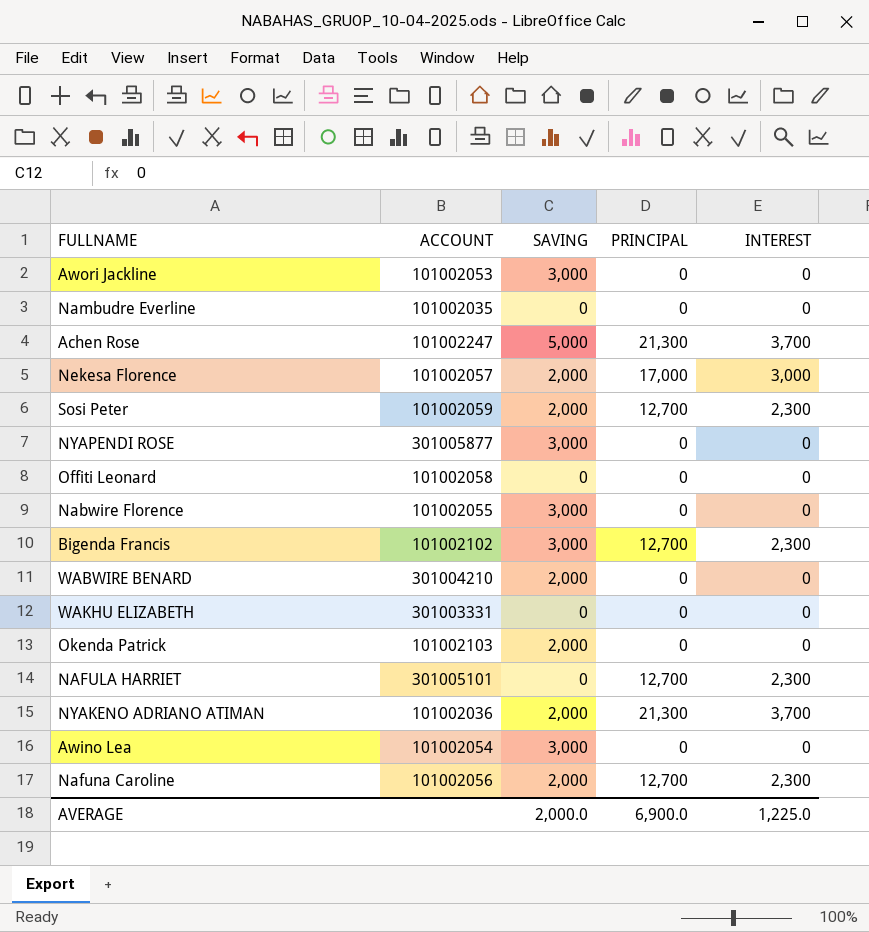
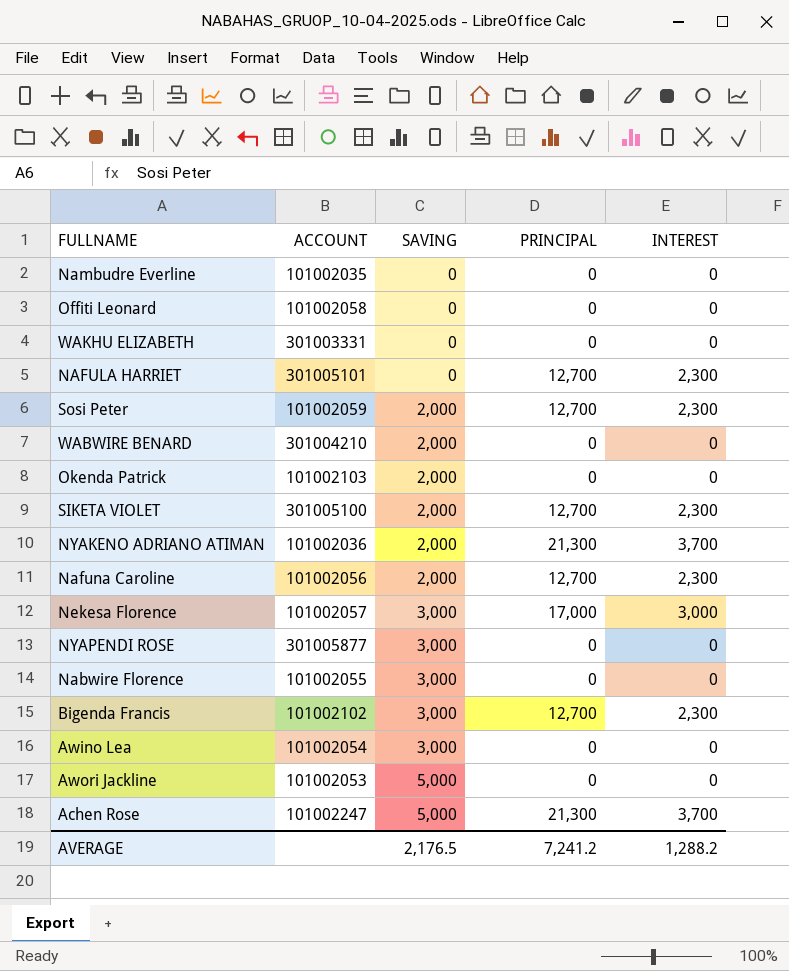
row order: none -> SAVING ascending
row SIKETA VIOLET: none -> 301005100 | 2,000 | 12,700 | 2,300
Nekesa Florence | SAVING: 2,000 -> 3,000
Awori Jackline | SAVING: 3,000 -> 5,000
AVERAGE | SAVING: 2,000.0 -> 2,176.5
AVERAGE | PRINCIPAL: 6,900.0 -> 7,241.2
AVERAGE | INTEREST: 1,225.0 -> 1,288.2

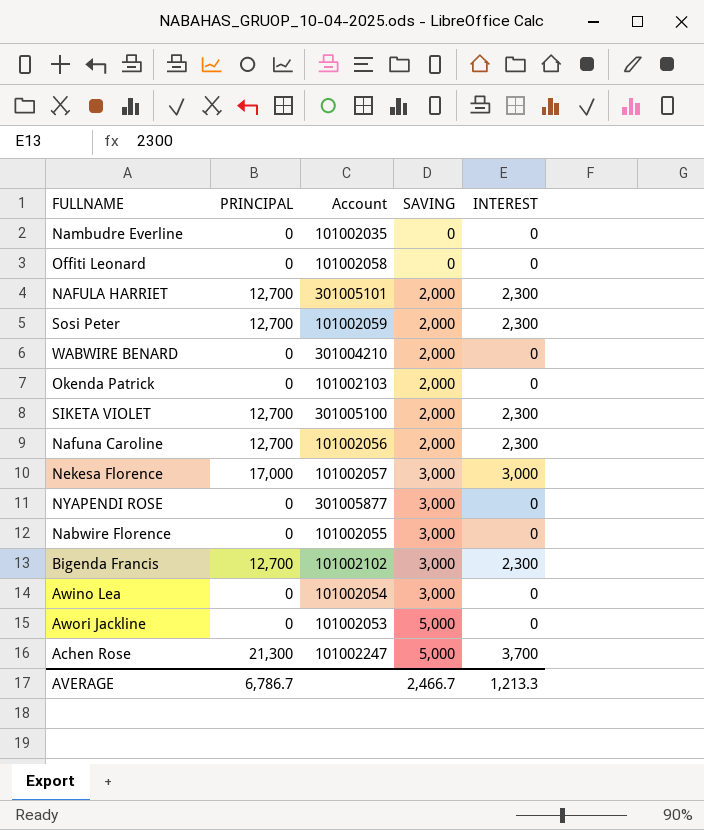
column PRINCIPAL | position: 4 -> 2
column name: ACCOUNT -> Account
row WAKHU ELIZABETH: 301003331 | 0 | 0 | 0 -> none
row NYAKENO ADRIANO ATIMAN: 101002036 | 2,000 | 21,300 | 3,700 -> none
NAFULA HARRIET | SAVING: 0 -> 2,000
AVERAGE | PRINCIPAL: 7,241.2 -> 6,786.7
AVERAGE | SAVING: 2,176.5 -> 2,466.7
AVERAGE | INTEREST: 1,288.2 -> 1,213.3

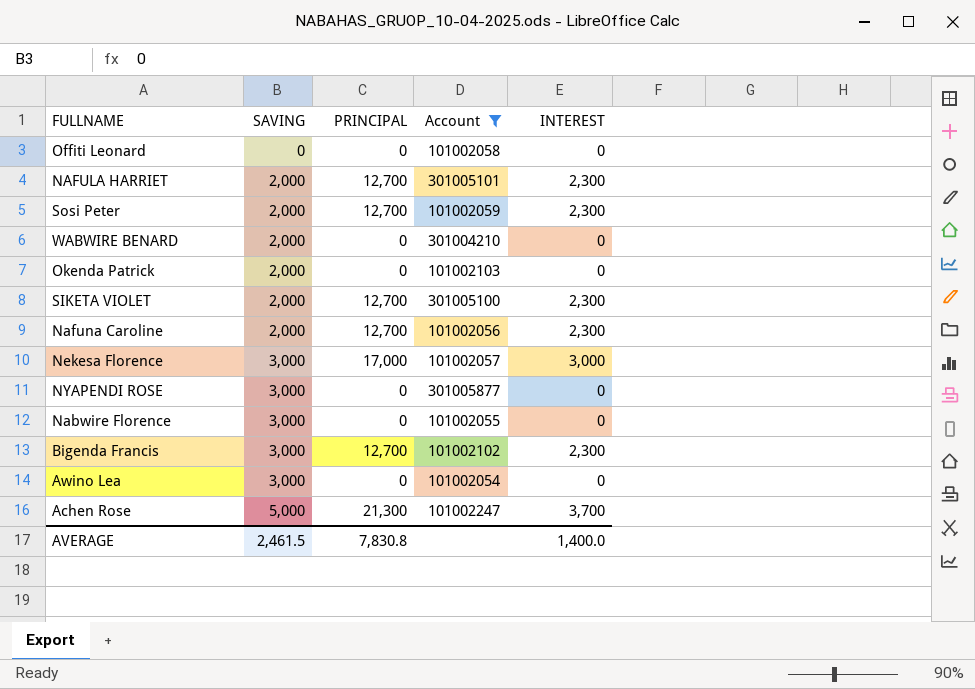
filter: none -> Account >= 101002054
column SAVING | position: 4 -> 2
AVERAGE | SAVING: 2,466.7 -> 2,461.5
AVERAGE | PRINCIPAL: 6,786.7 -> 7,830.8
AVERAGE | INTEREST: 1,213.3 -> 1,400.0

